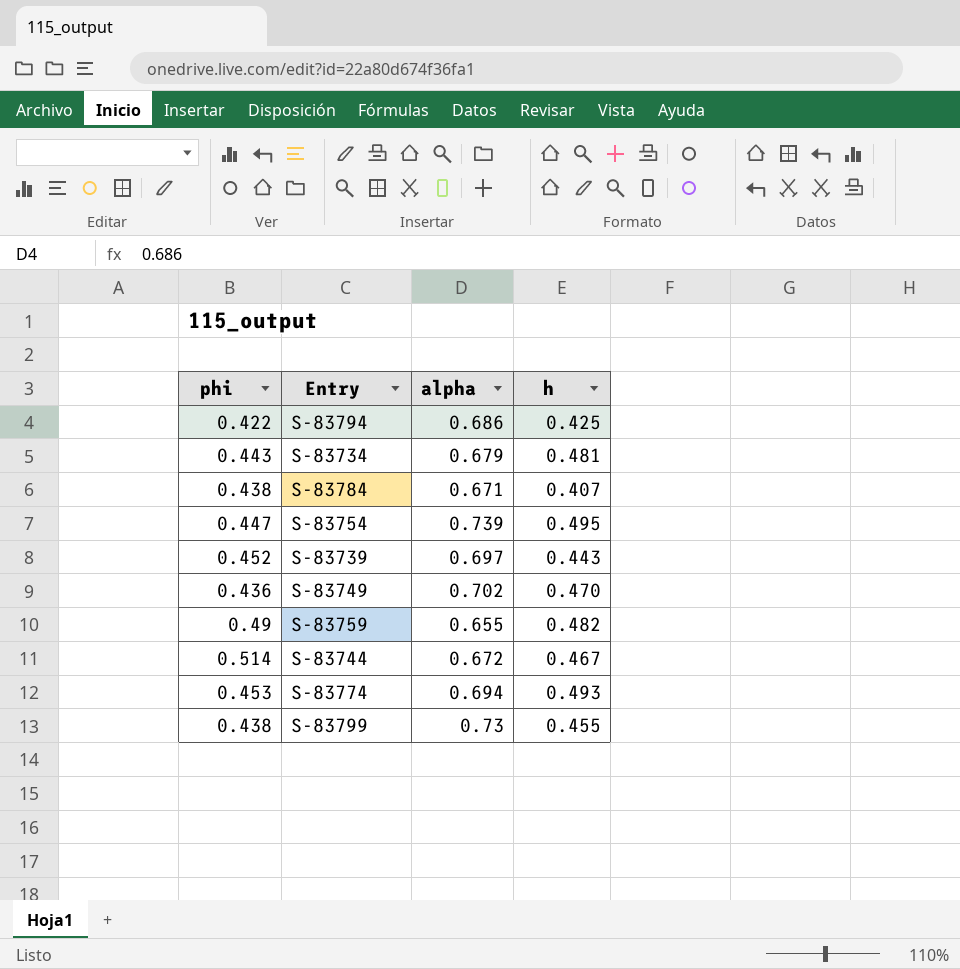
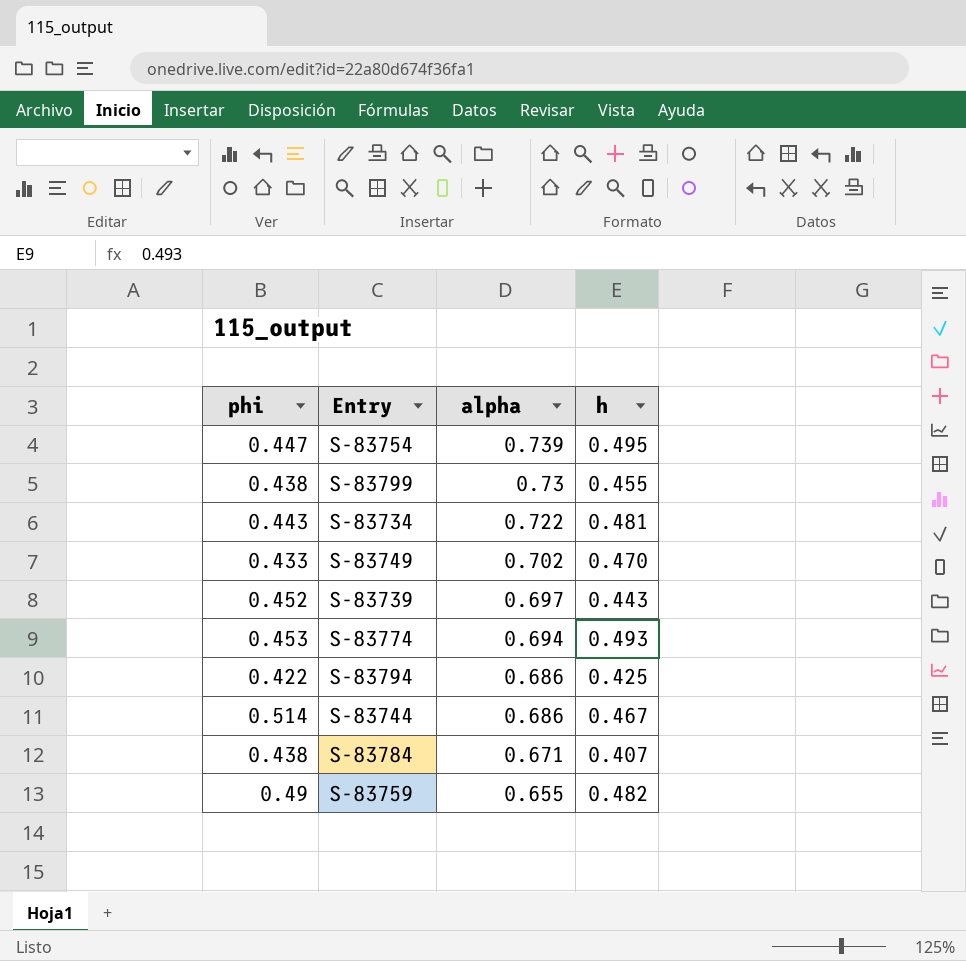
row order: none -> alpha descending
S-83734 | alpha: 0.679 -> 0.722
S-83749 | phi: 0.436 -> 0.433
S-83744 | alpha: 0.672 -> 0.686

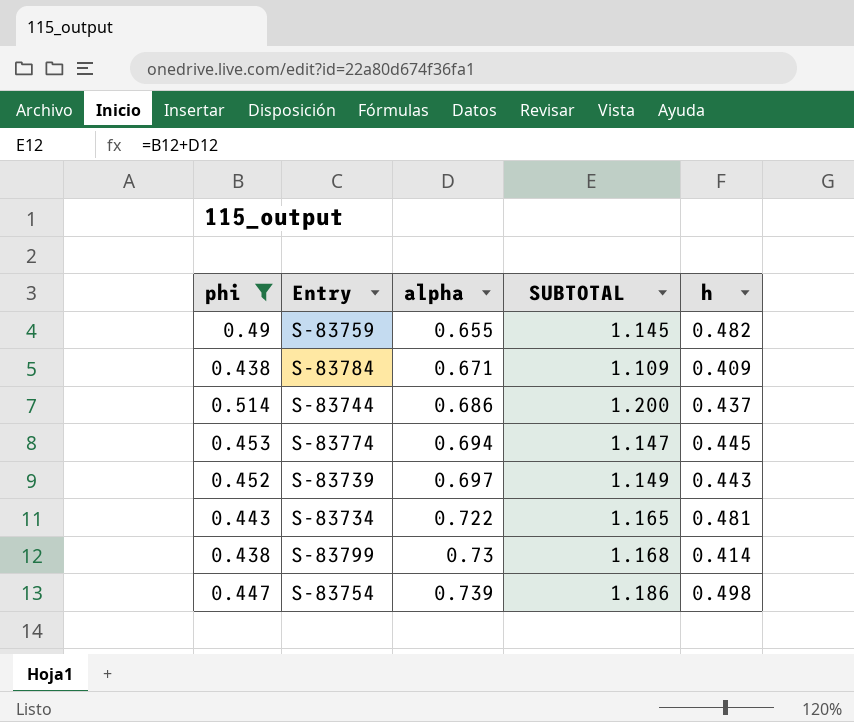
filter: none -> phi >= 0.438
row order: alpha descending -> alpha ascending
column SUBTOTAL | formula: none -> [phi] + [alpha]
S-83784 | h: 0.407 -> 0.409
S-83744 | h: 0.467 -> 0.437
S-83774 | h: 0.493 -> 0.445
S-83799 | h: 0.455 -> 0.414
S-83754 | h: 0.495 -> 0.498

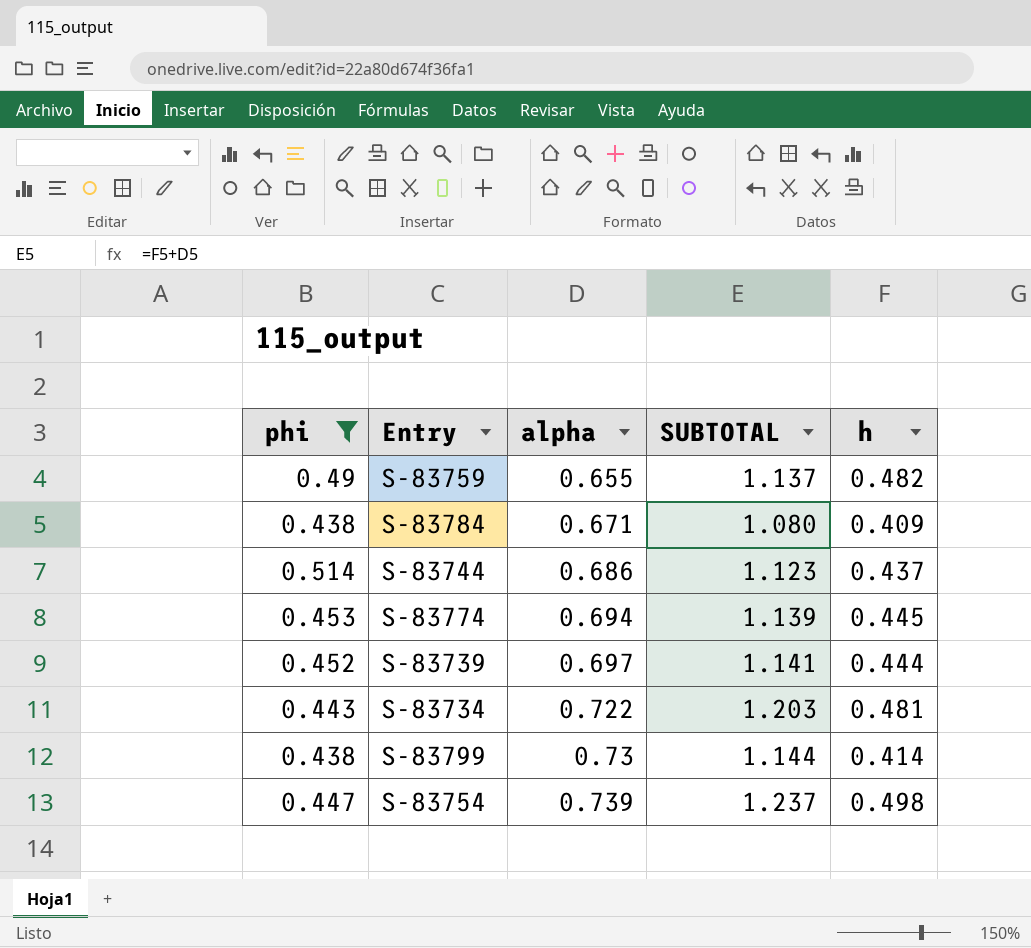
column SUBTOTAL | formula: [phi] + [alpha] -> [alpha] + [h]
S-83739 | h: 0.443 -> 0.444

